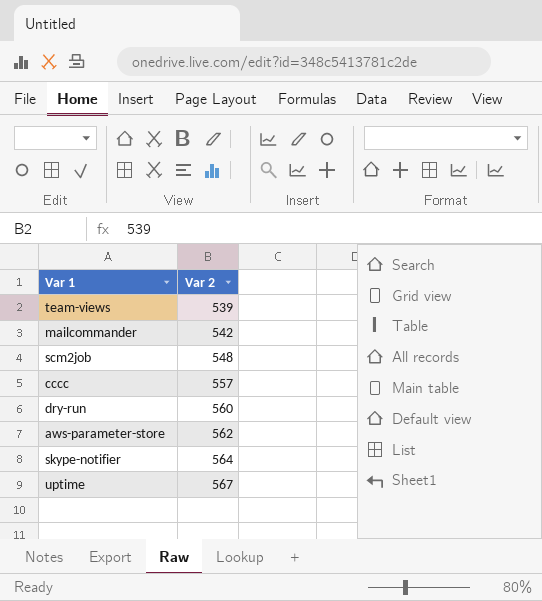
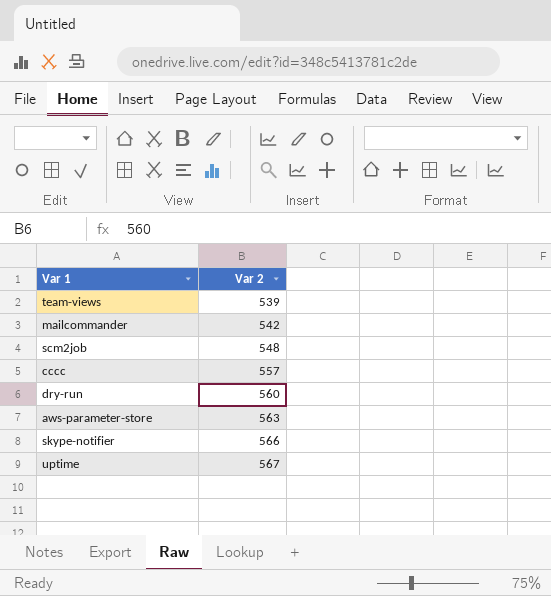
aws-parameter-store | Var 2: 562 -> 563
skype-notifier | Var 2: 564 -> 566

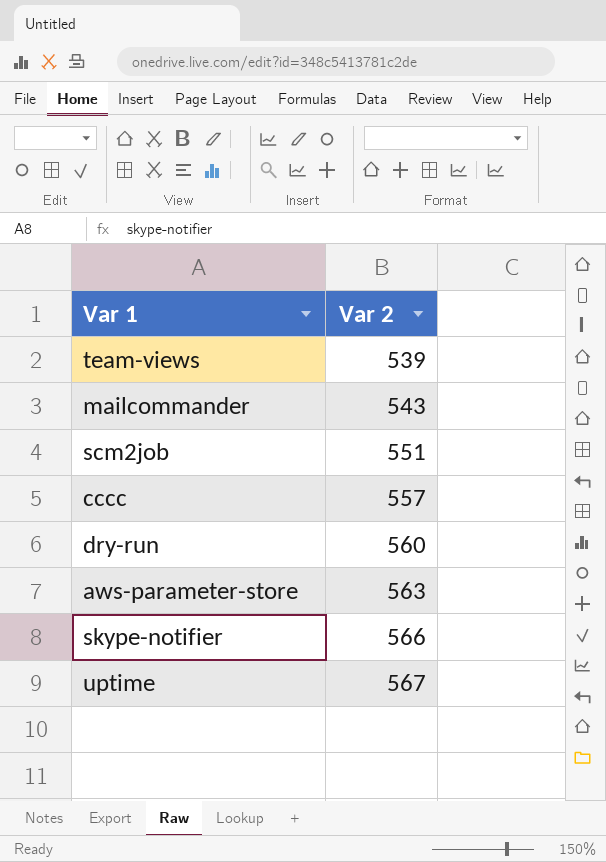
mailcommander | Var 2: 542 -> 543
scm2job | Var 2: 548 -> 551

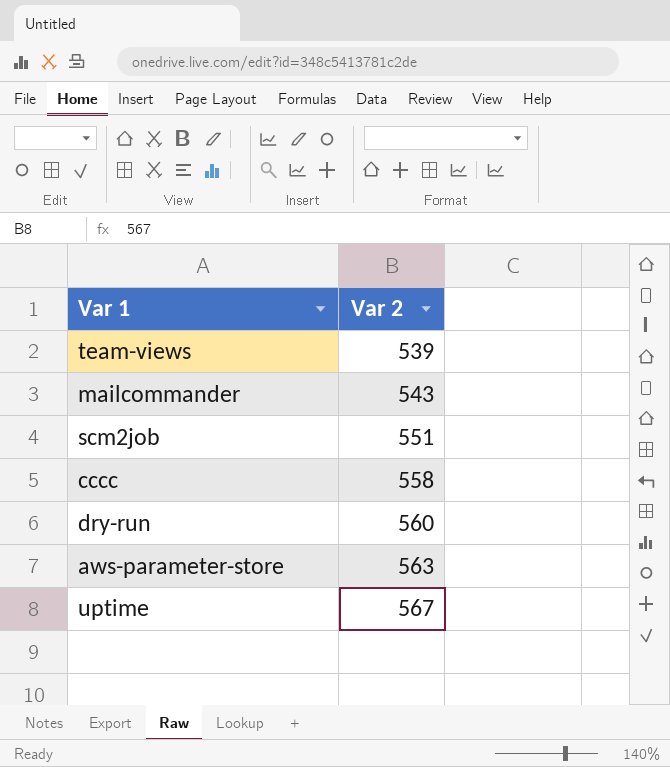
row skype-notifier: 566 -> none
cccc | Var 2: 557 -> 558

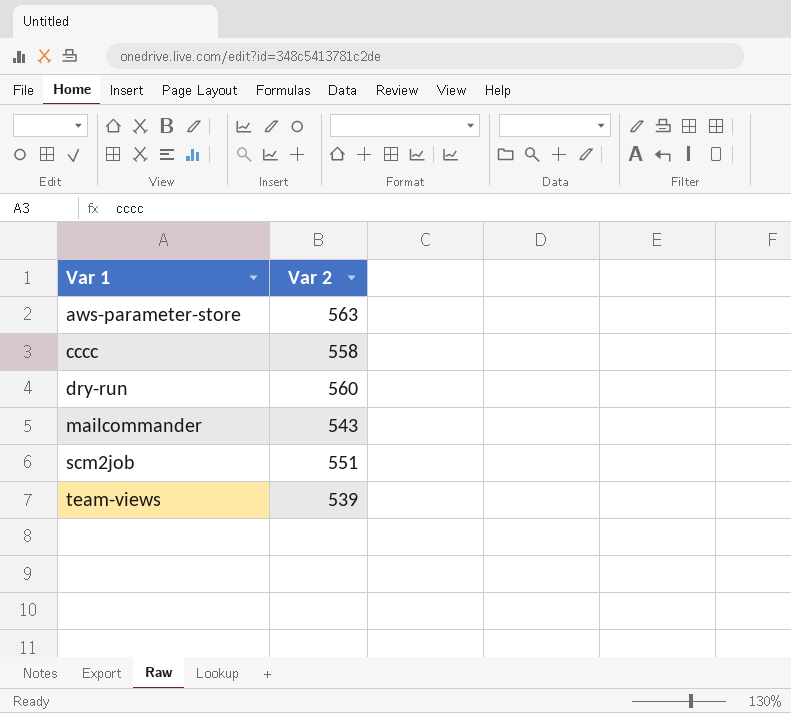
row order: Var 2 ascending -> Var 1 ascending
row uptime: 567 -> none

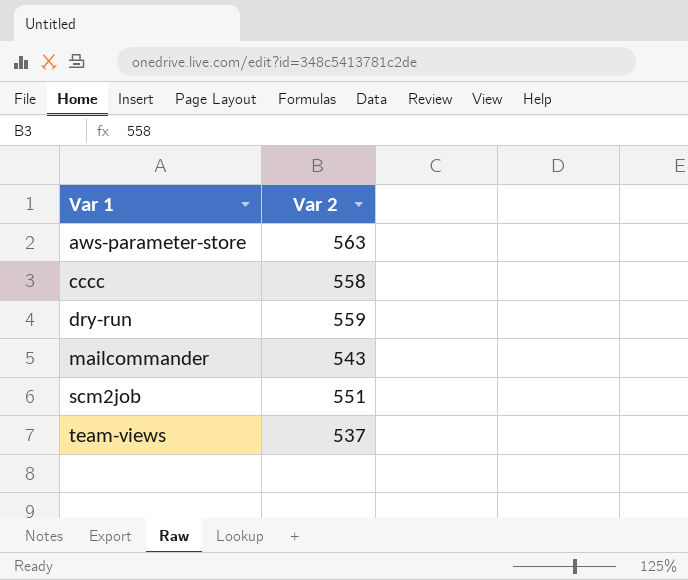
dry-run | Var 2: 560 -> 559
team-views | Var 2: 539 -> 537

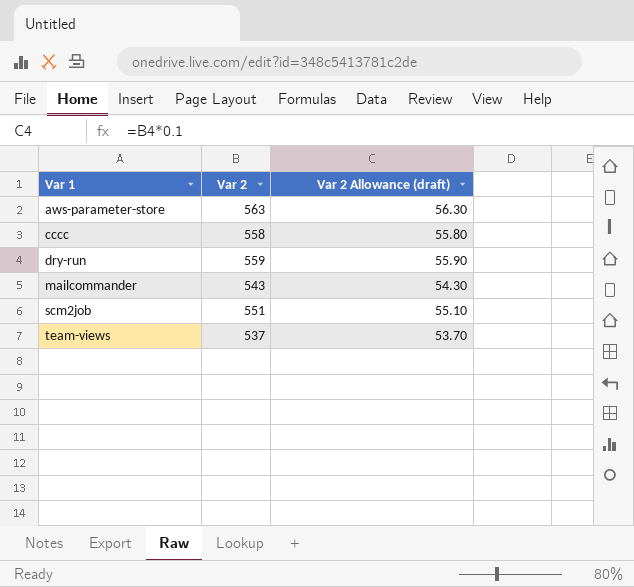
column Var 2 Allowance (draft) | formula: none -> [Var 2] * 0.1

